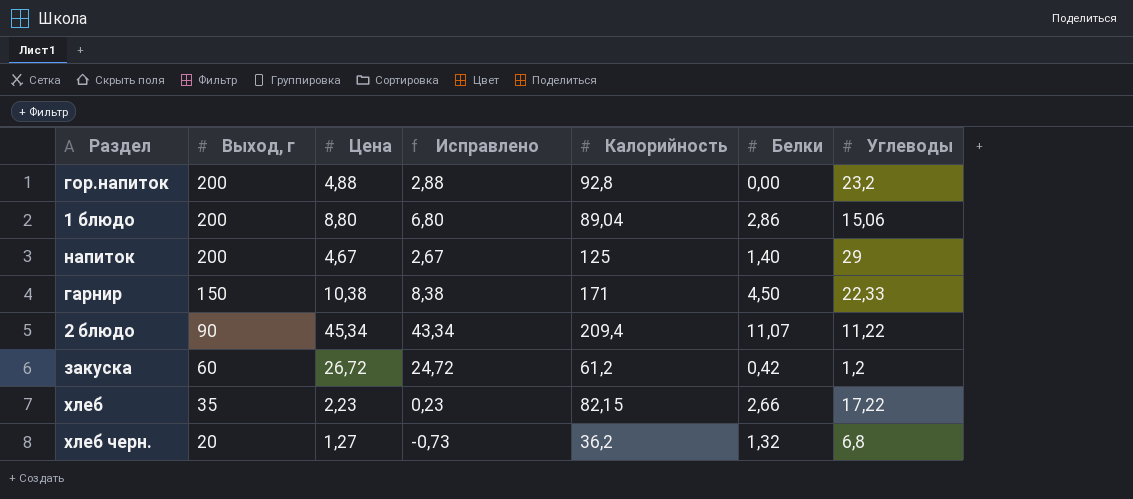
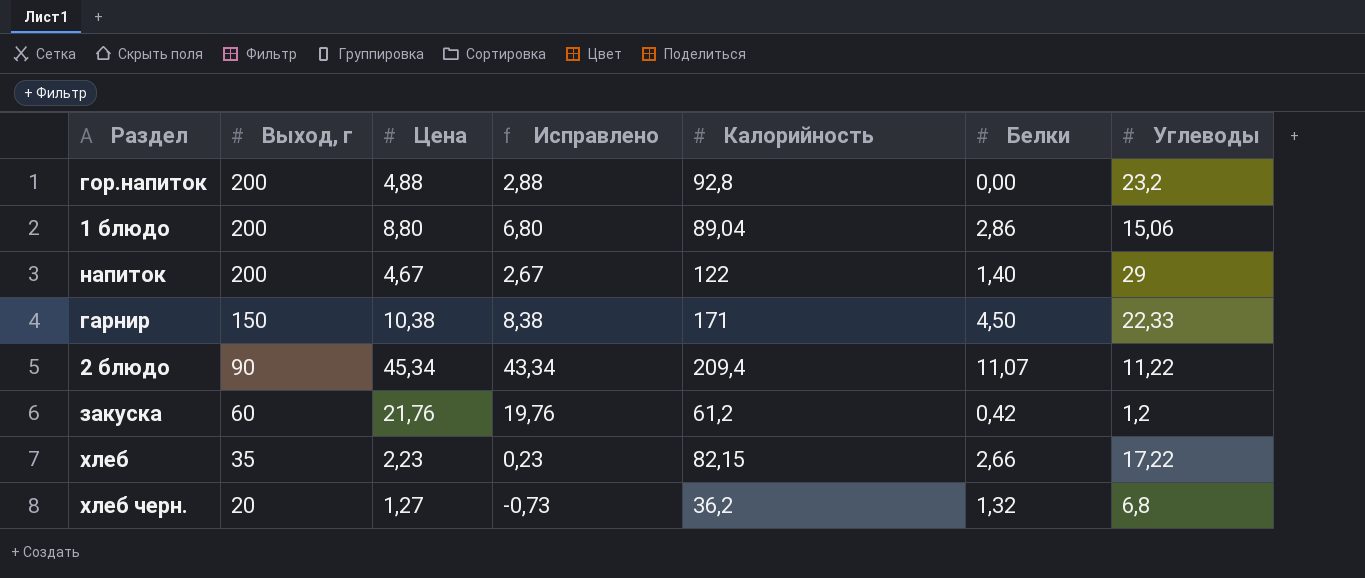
напиток | Калорийность: 125 -> 122
закуска | Цена: 26,72 -> 21,76
закуска | Исправлено: 24,72 -> 19,76

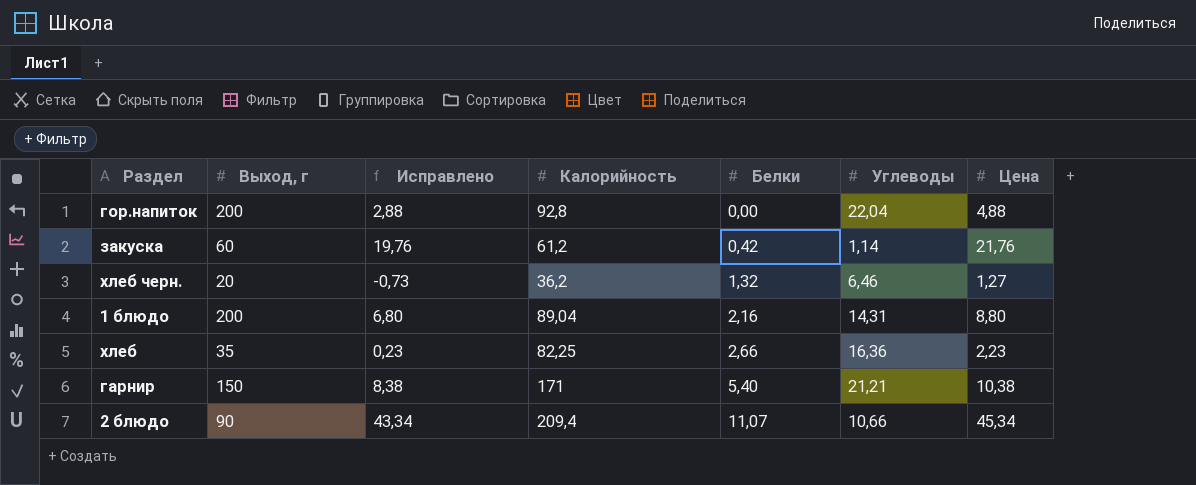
row order: Выход, г descending -> Белки ascending
column Цена | position: 3 -> 7
row напиток: 200 | 4,67 | 2,67 | 122 | 1,40 | 29 -> none
гор.напиток | Углеводы: 23,2 -> 22,04
закуска | Углеводы: 1,2 -> 1,14
хлеб черн. | Углеводы: 6,8 -> 6,46
1 блюдо | Белки: 2,86 -> 2,16
1 блюдо | Углеводы: 15,06 -> 14,31
хлеб | Калорийность: 82,15 -> 82,25
хлеб | Углеводы: 17,22 -> 16,36
гарнир | Белки: 4,50 -> 5,40
гарнир | Углеводы: 22,33 -> 21,21
2 блюдо | Углеводы: 11,22 -> 10,66

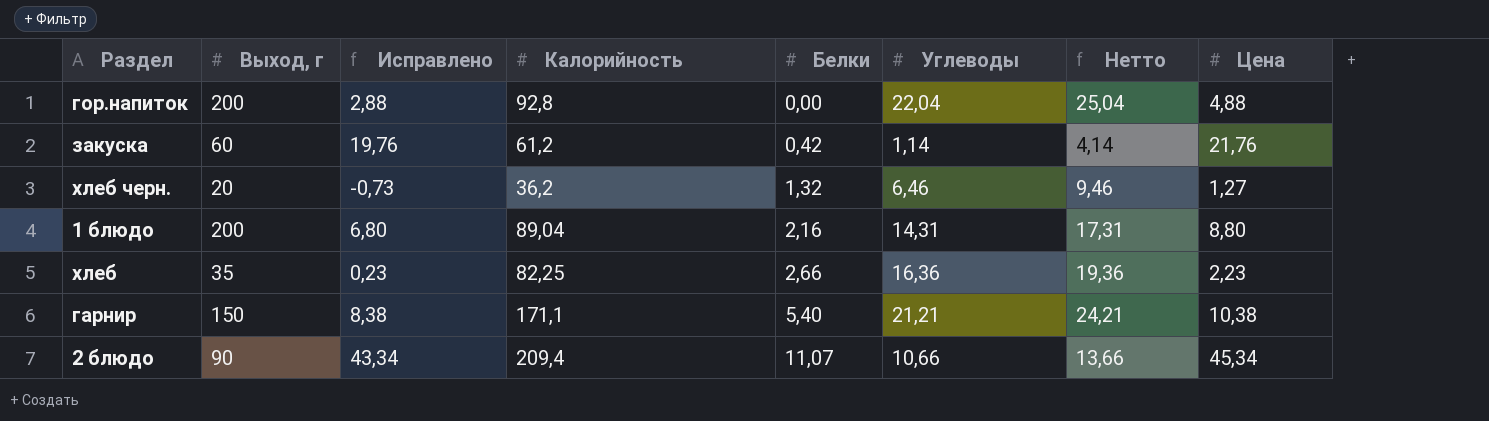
column Нетто | formula: none -> [Углеводы] + 3
гарнир | Калорийность: 171 -> 171,1

